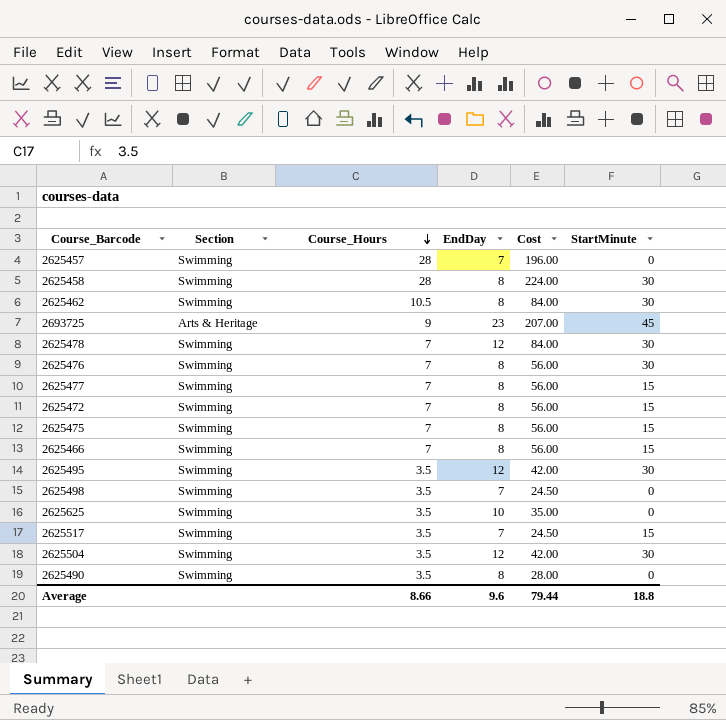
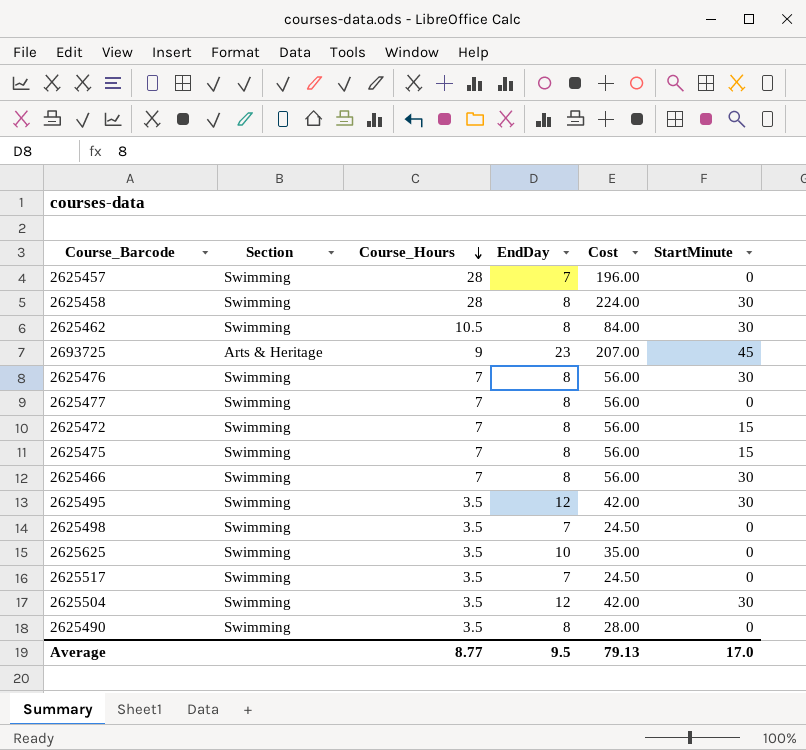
row 2625478: Swimming | 7 | 12 | 84.00 | 30 -> none
2625477 | StartMinute: 15 -> 0
2625466 | StartMinute: 15 -> 30
2625517 | StartMinute: 15 -> 0
Average | Course_Hours: 8.66 -> 8.77
Average | EndDay: 9.6 -> 9.5
Average | Cost: 79.44 -> 79.13
Average | StartMinute: 18.8 -> 17.0

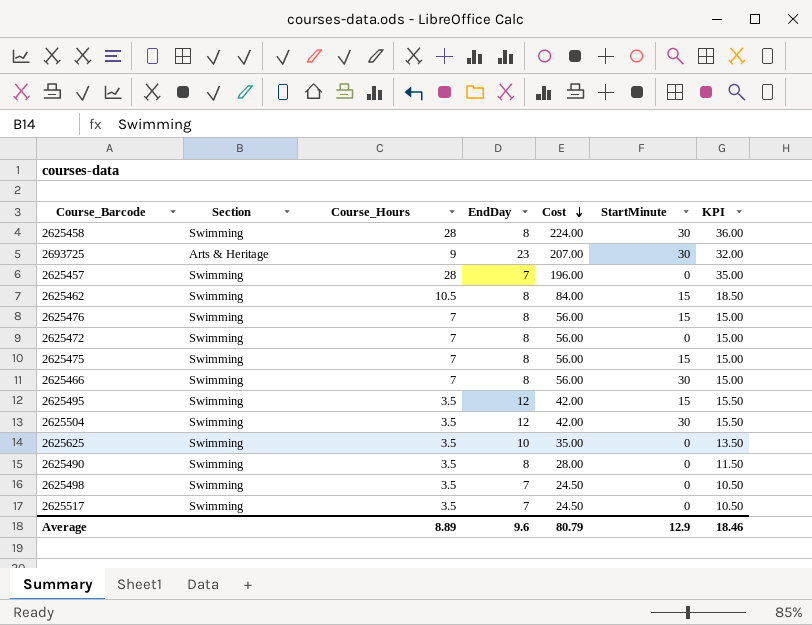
row order: Course_Hours descending -> Cost descending
column KPI | formula: none -> [Course_Hours] + [EndDay]
row 2625477: Swimming | 7 | 8 | 56.00 | 0 -> none
2693725 | StartMinute: 45 -> 30
2625462 | StartMinute: 30 -> 15
2625476 | StartMinute: 30 -> 15
2625472 | StartMinute: 15 -> 0
2625495 | StartMinute: 30 -> 15
Average | Course_Hours: 8.77 -> 8.89
Average | EndDay: 9.5 -> 9.6
Average | Cost: 79.13 -> 80.79
Average | StartMinute: 17.0 -> 12.9

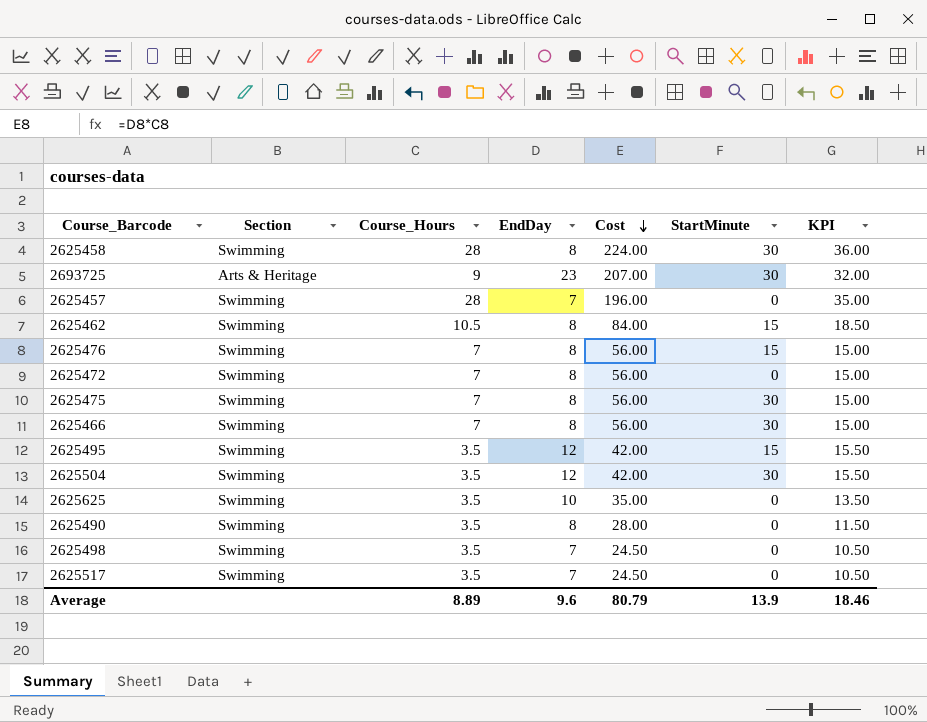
2625475 | StartMinute: 15 -> 30
Average | StartMinute: 12.9 -> 13.9

